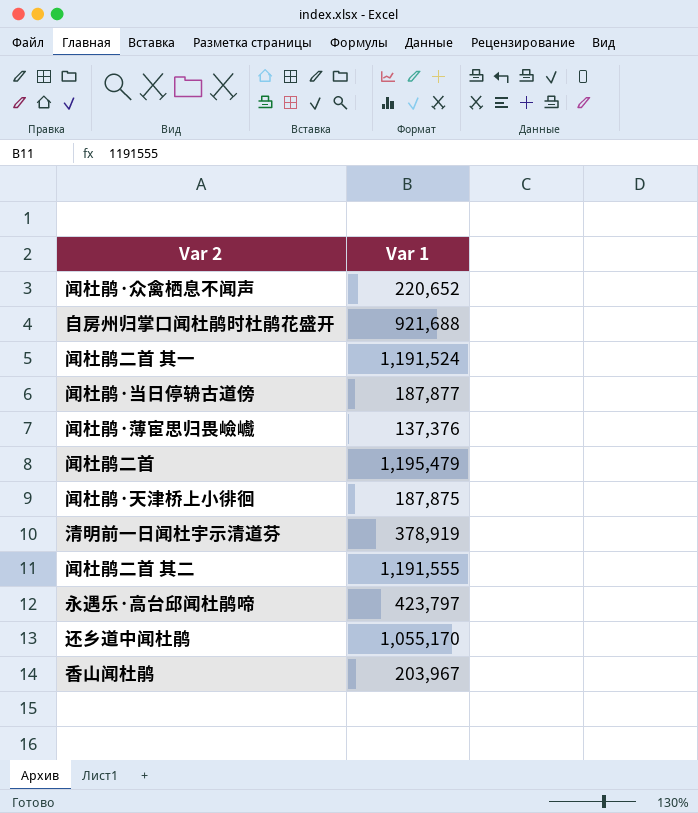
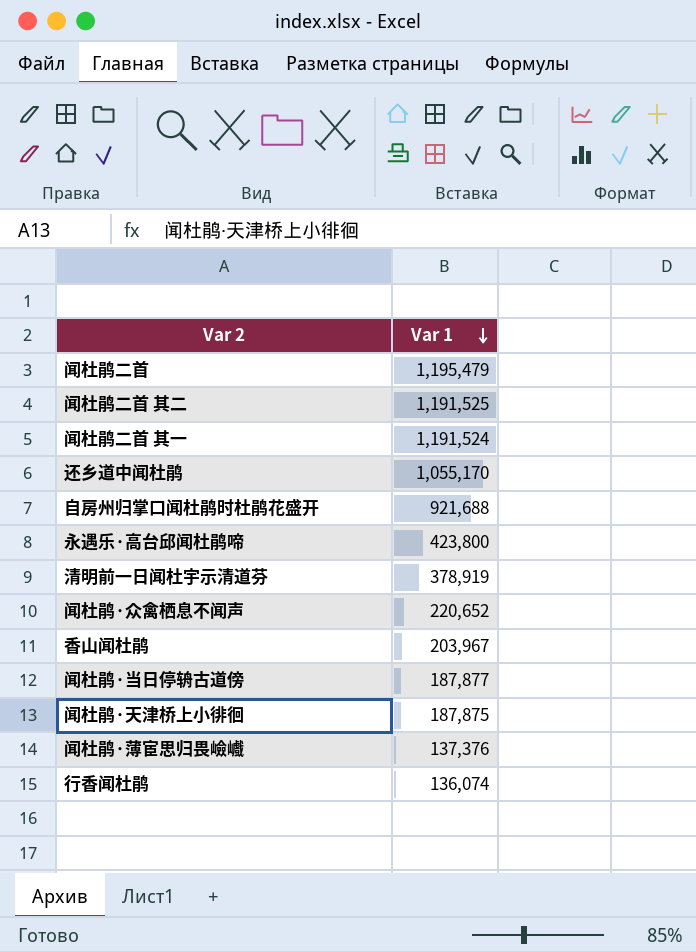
row order: none -> Var 1 descending
闻杜鹃二首 其二 | Var 1: 1,191,555 -> 1,191,525
永遇乐·高台邱闻杜鹃啼 | Var 1: 423,797 -> 423,800
row 行香闻杜鹃: none -> 136,074

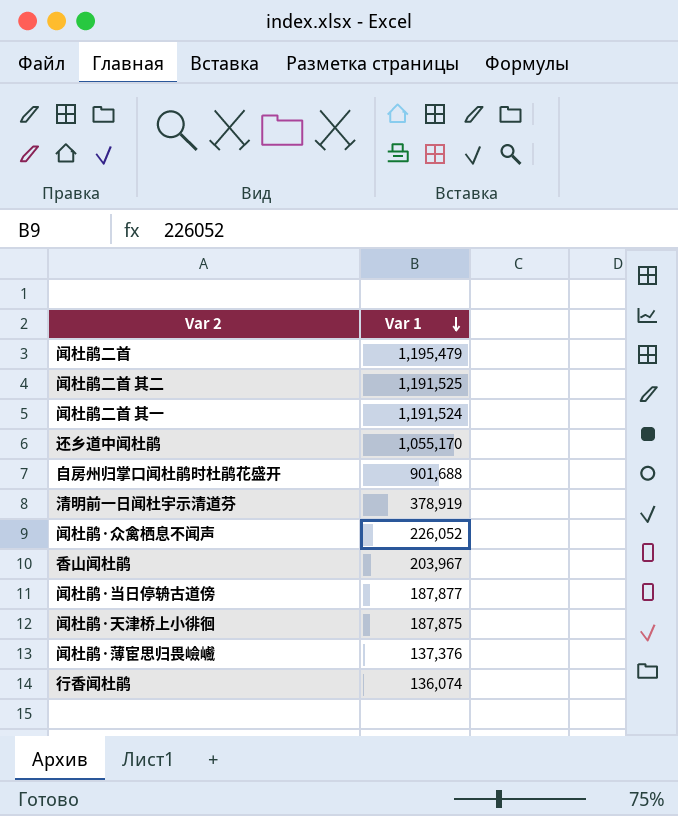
row 永遇乐·高台邱闻杜鹃啼: 423,800 -> none
自房州归掌口闻杜鹃时杜鹃花盛开 | Var 1: 921,688 -> 901,688
闻杜鹃·众禽栖息不闻声 | Var 1: 220,652 -> 226,052

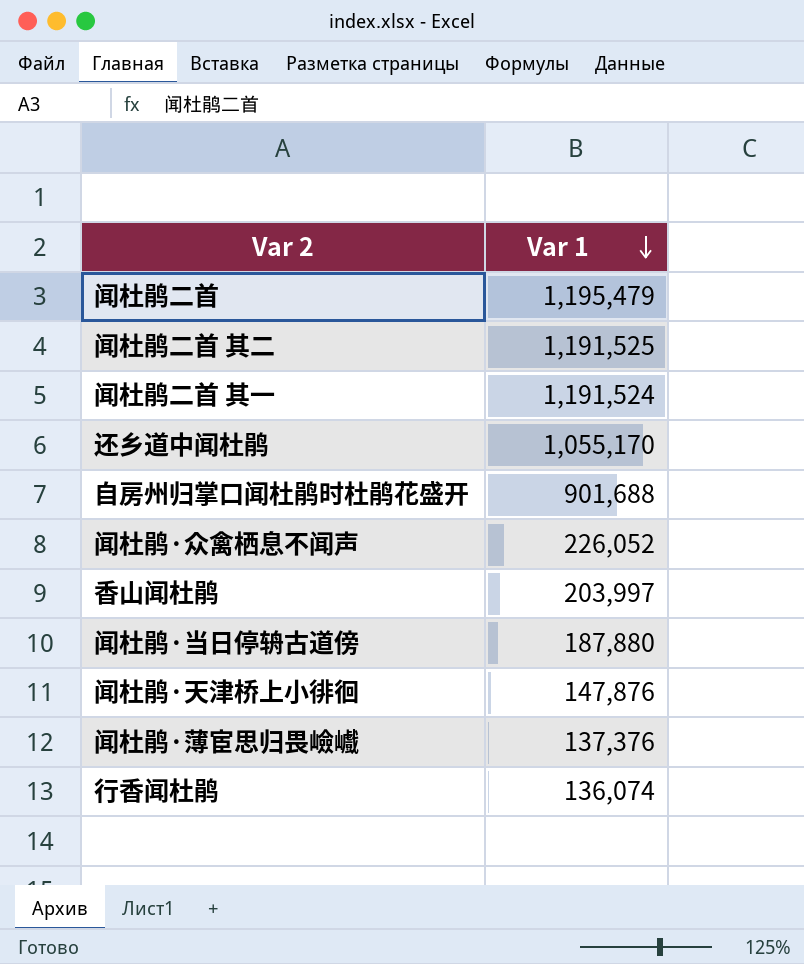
row 清明前一日闻杜宇示清道芬: 378,919 -> none
香山闻杜鹃 | Var 1: 203,967 -> 203,997
闻杜鹃·当日停辀古道傍 | Var 1: 187,877 -> 187,880
闻杜鹃·天津桥上小徘徊 | Var 1: 187,875 -> 147,876

